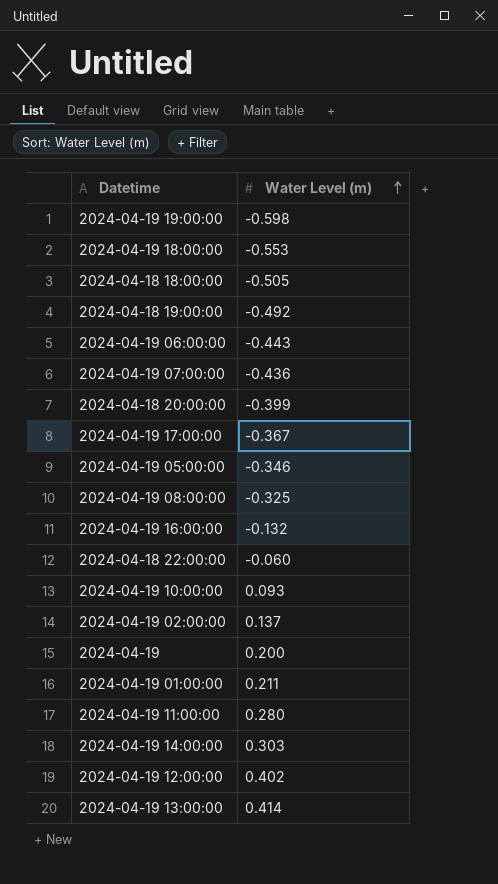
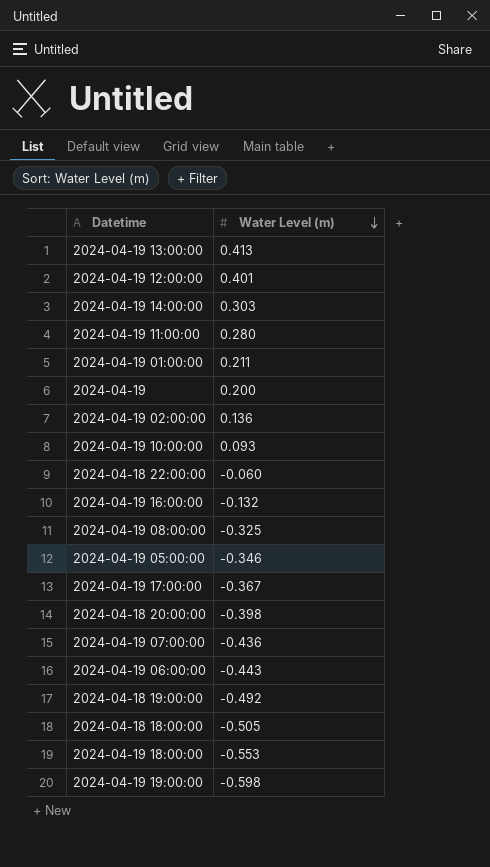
row order: Water Level (m) ascending -> Water Level (m) descending
2024-04-19 13:00:00 | Water Level (m): 0.414 -> 0.413
2024-04-19 12:00:00 | Water Level (m): 0.402 -> 0.401
2024-04-19 02:00:00 | Water Level (m): 0.137 -> 0.136
2024-04-18 20:00:00 | Water Level (m): -0.399 -> -0.398

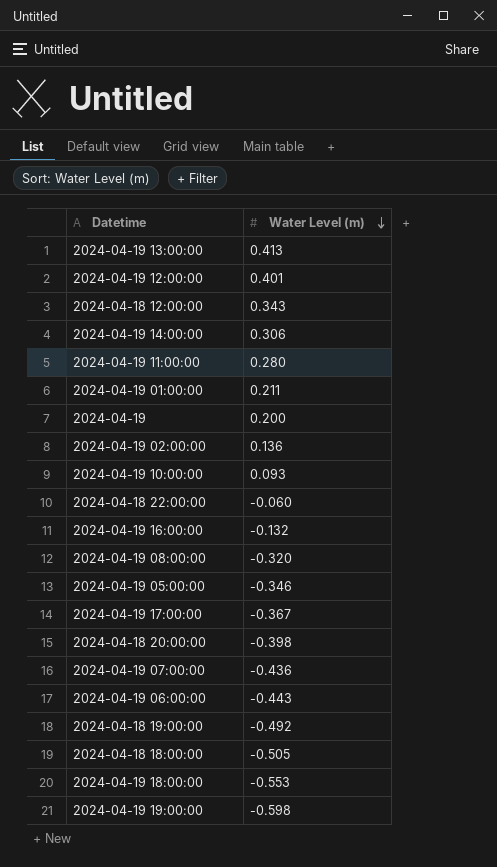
row 2024-04-18 12:00:00: none -> 0.343
2024-04-19 14:00:00 | Water Level (m): 0.303 -> 0.306
2024-04-19 08:00:00 | Water Level (m): -0.325 -> -0.320

